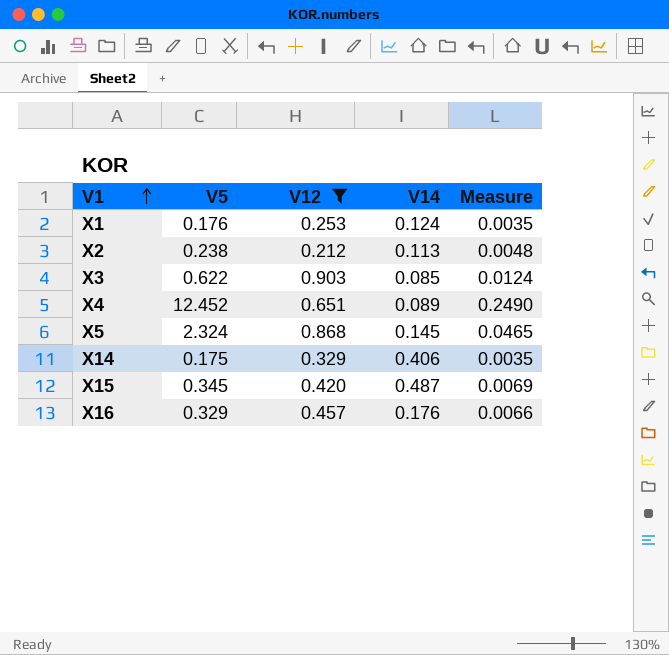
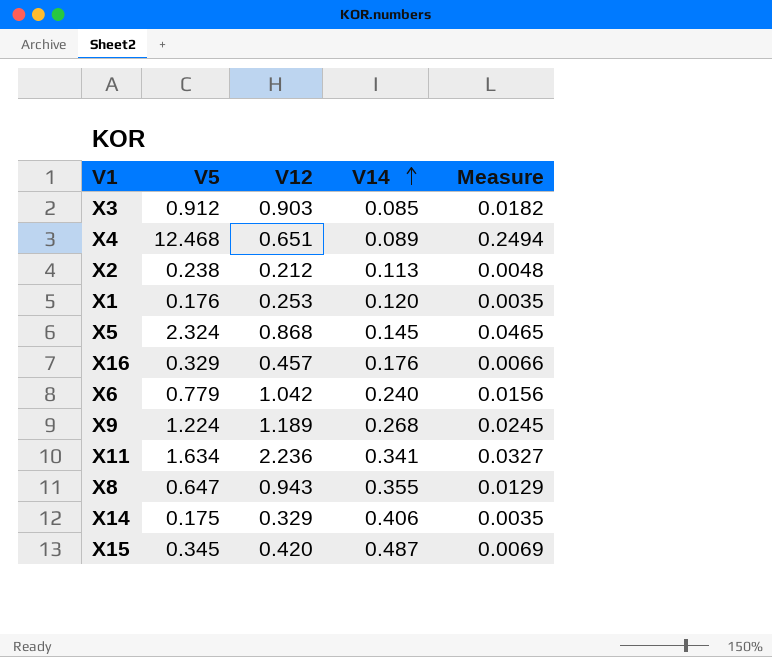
filter: V12 <= 0.903 -> none
row order: V1 ascending -> V14 ascending
X3 | V5: 0.622 -> 0.912
X3 | Measure: 0.0124 -> 0.0182
X4 | V5: 12.452 -> 12.468
X4 | Measure: 0.2490 -> 0.2494
X1 | V14: 0.124 -> 0.120

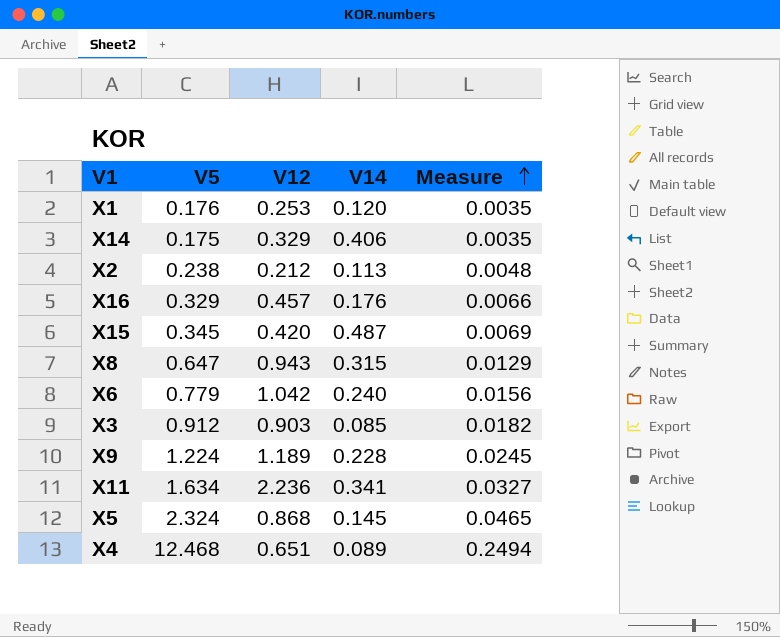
row order: V14 ascending -> Measure ascending
X8 | V14: 0.355 -> 0.315
X9 | V14: 0.268 -> 0.228

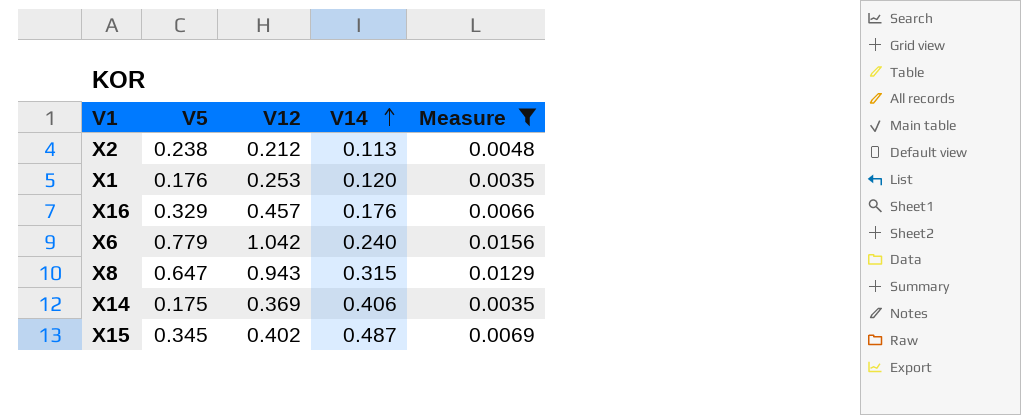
filter: none -> Measure <= 0.0156
row order: Measure ascending -> V14 ascending
X14 | V12: 0.329 -> 0.369
X15 | V12: 0.420 -> 0.402

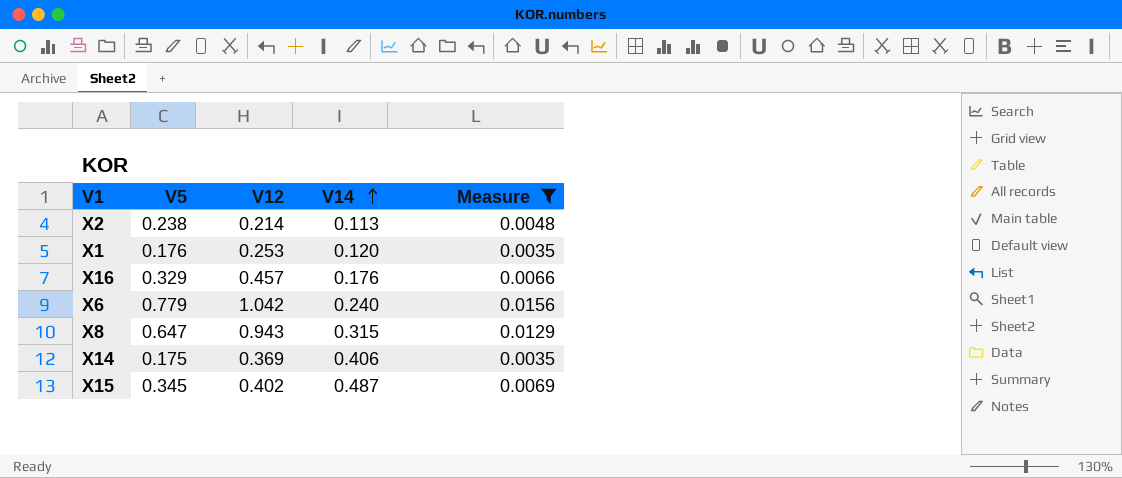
X2 | V12: 0.212 -> 0.214

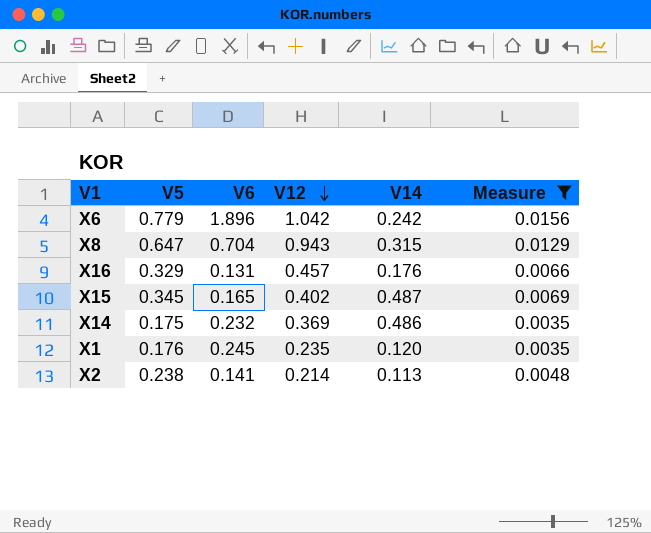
row order: V14 ascending -> V12 descending
column V6 | position: none -> 3
X6 | V14: 0.240 -> 0.242
X14 | V14: 0.406 -> 0.486
X1 | V12: 0.253 -> 0.235

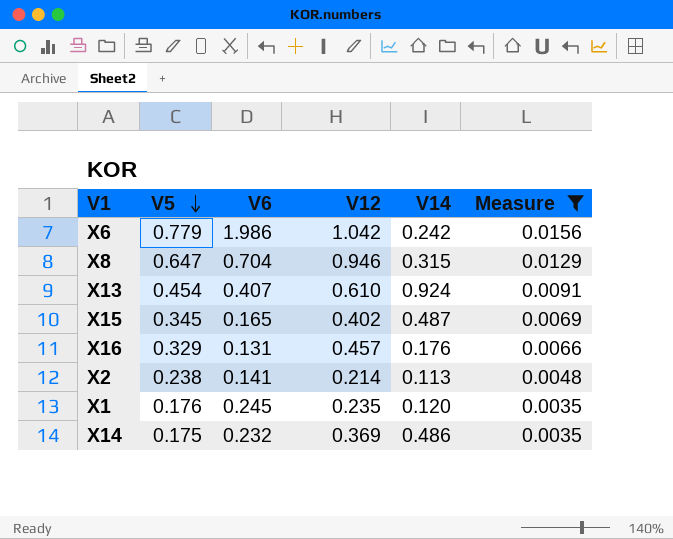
row order: V12 descending -> V5 descending
X6 | V6: 1.896 -> 1.986
X8 | V12: 0.943 -> 0.946
row X13: none -> 0.454 | 0.407 | 0.610 | 0.924 | 0.0091

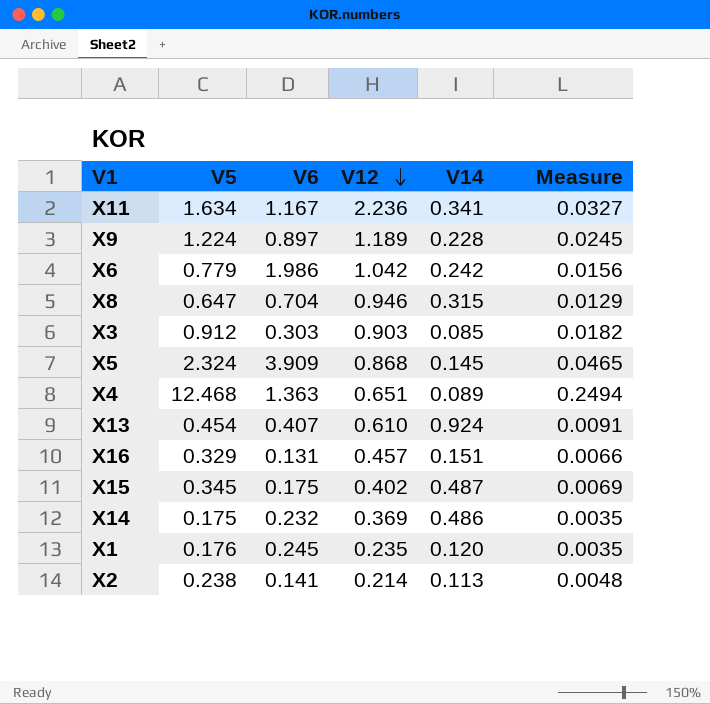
filter: Measure <= 0.0156 -> none
row order: V5 descending -> V12 descending
X16 | V14: 0.176 -> 0.151
X15 | V6: 0.165 -> 0.175

